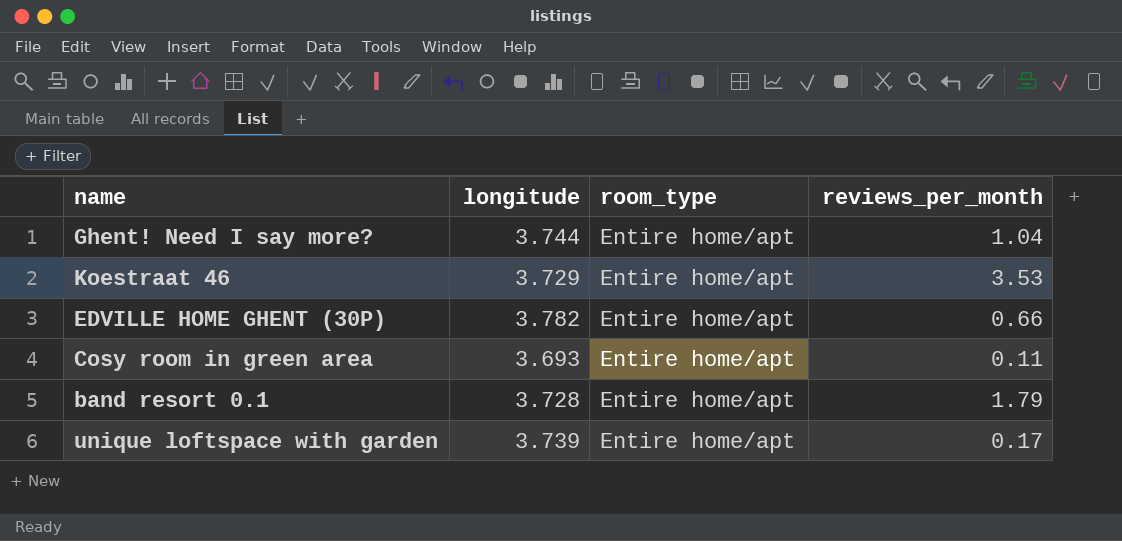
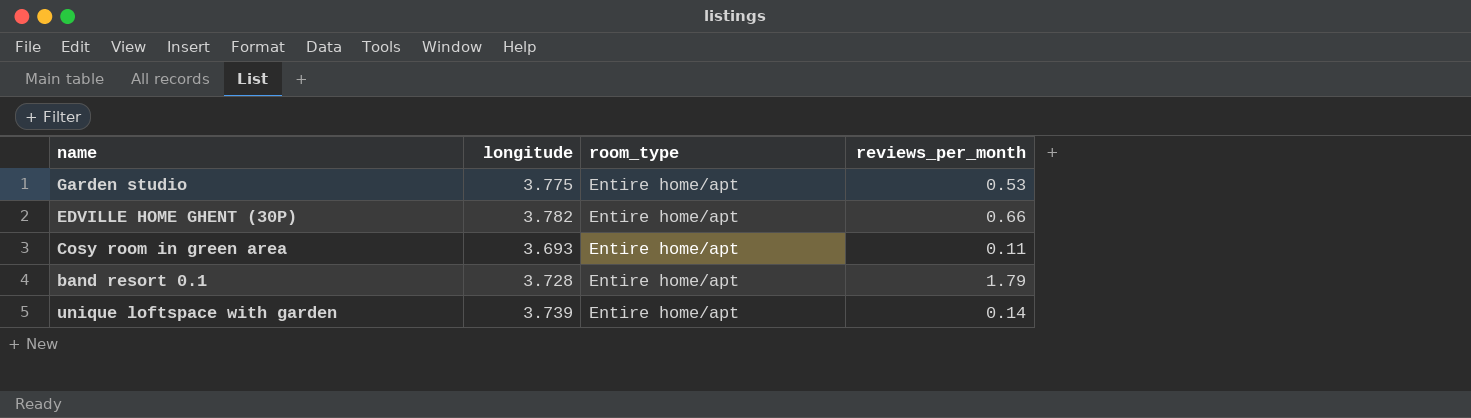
row Ghent! Need I say more?: 3.744 | Entire home/apt | 1.04 -> none
row Koestraat 46: 3.729 | Entire home/apt | 3.53 -> none
row Garden studio: none -> 3.775 | Entire home/apt | 0.53
unique loftspace with garden | reviews_per_month: 0.17 -> 0.14

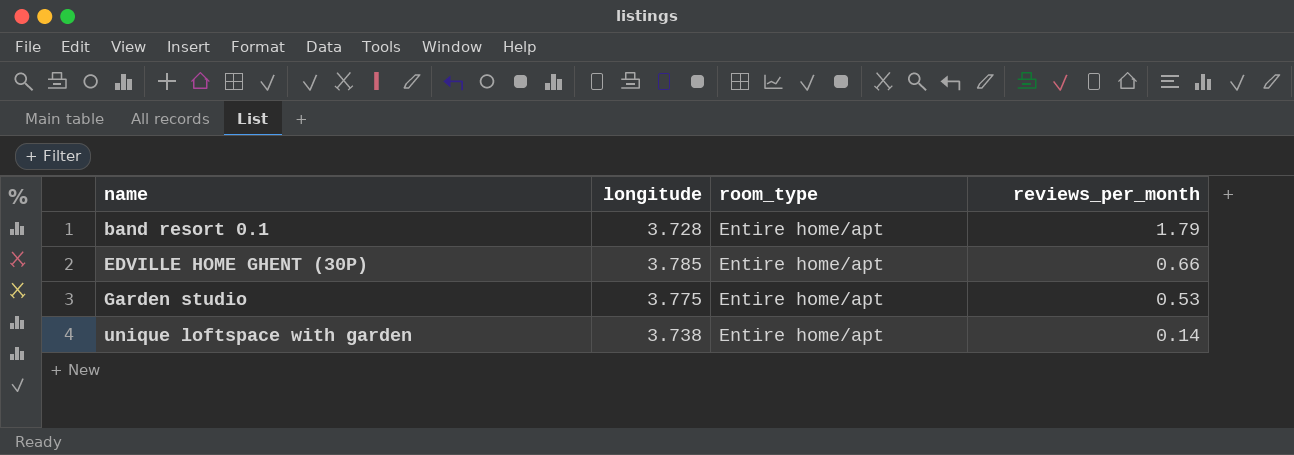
row order: none -> name ascending
row Cosy room in green area: 3.693 | Entire home/apt | 0.11 -> none
EDVILLE HOME GHENT (30P) | longitude: 3.782 -> 3.785
unique loftspace with garden | longitude: 3.739 -> 3.738

